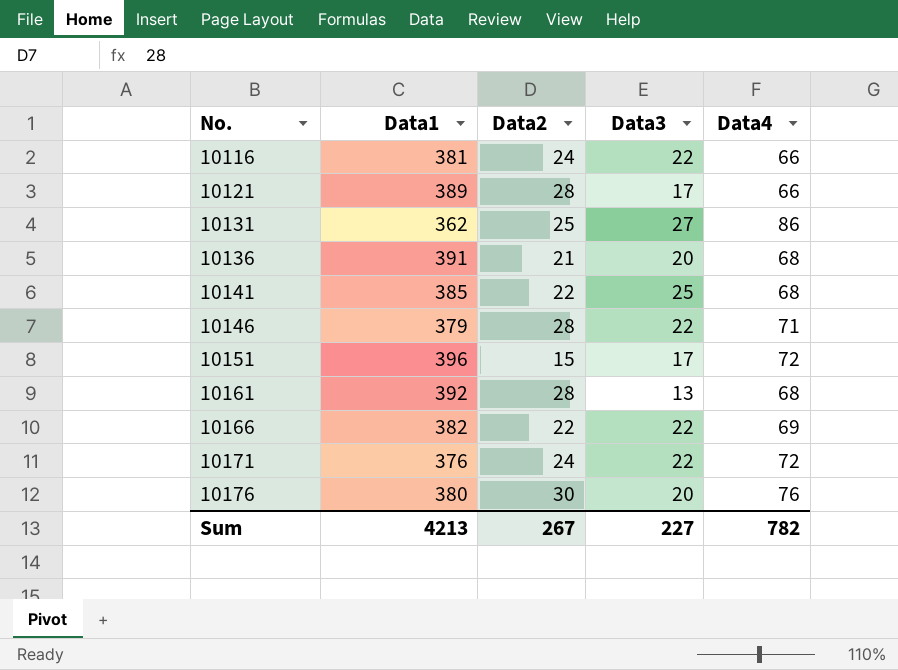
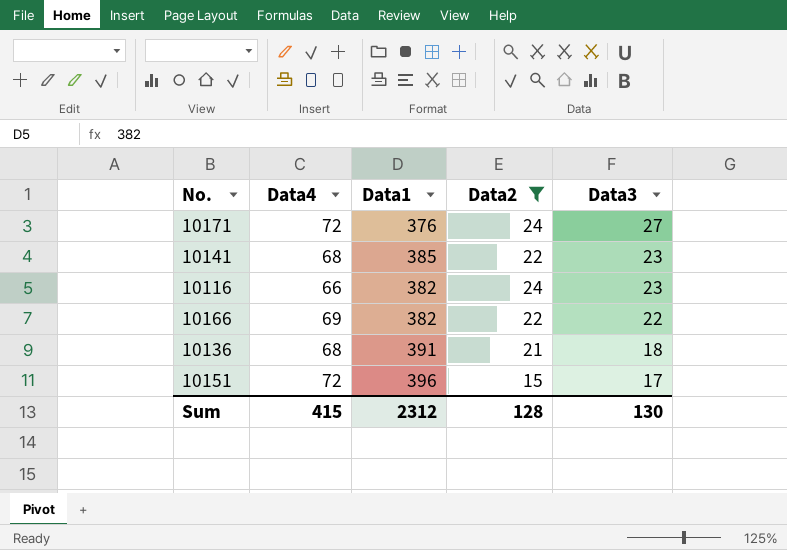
filter: none -> Data2 <= 24
row order: No. ascending -> Data3 descending
column Data4 | position: 5 -> 2
10171 | Data3: 22 -> 27
10141 | Data3: 25 -> 23
10116 | Data1: 381 -> 382
10116 | Data3: 22 -> 23
10136 | Data3: 20 -> 18
Sum | Data4: 782 -> 415
Sum | Data1: 4213 -> 2312
Sum | Data2: 267 -> 128
Sum | Data3: 227 -> 130

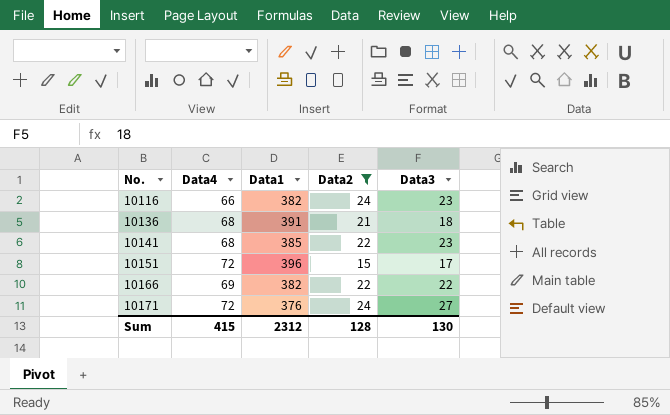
row order: Data3 descending -> No. ascending

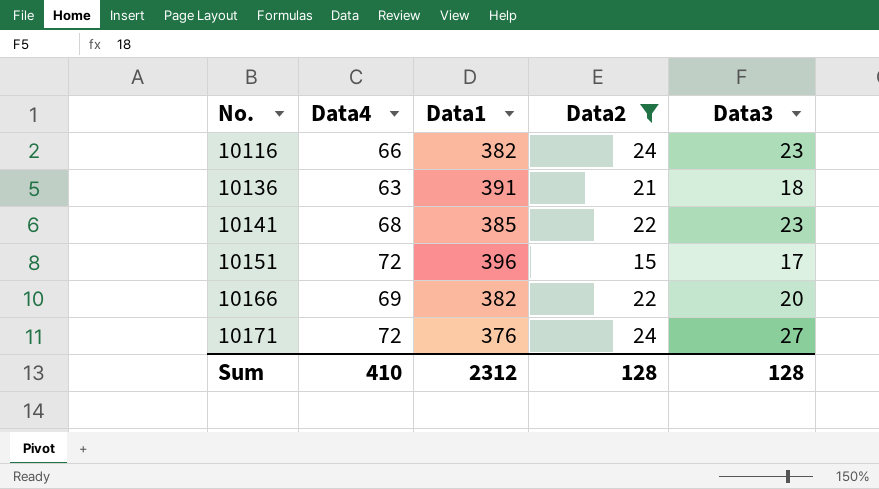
10136 | Data4: 68 -> 63
10166 | Data3: 22 -> 20
Sum | Data4: 415 -> 410
Sum | Data3: 130 -> 128

